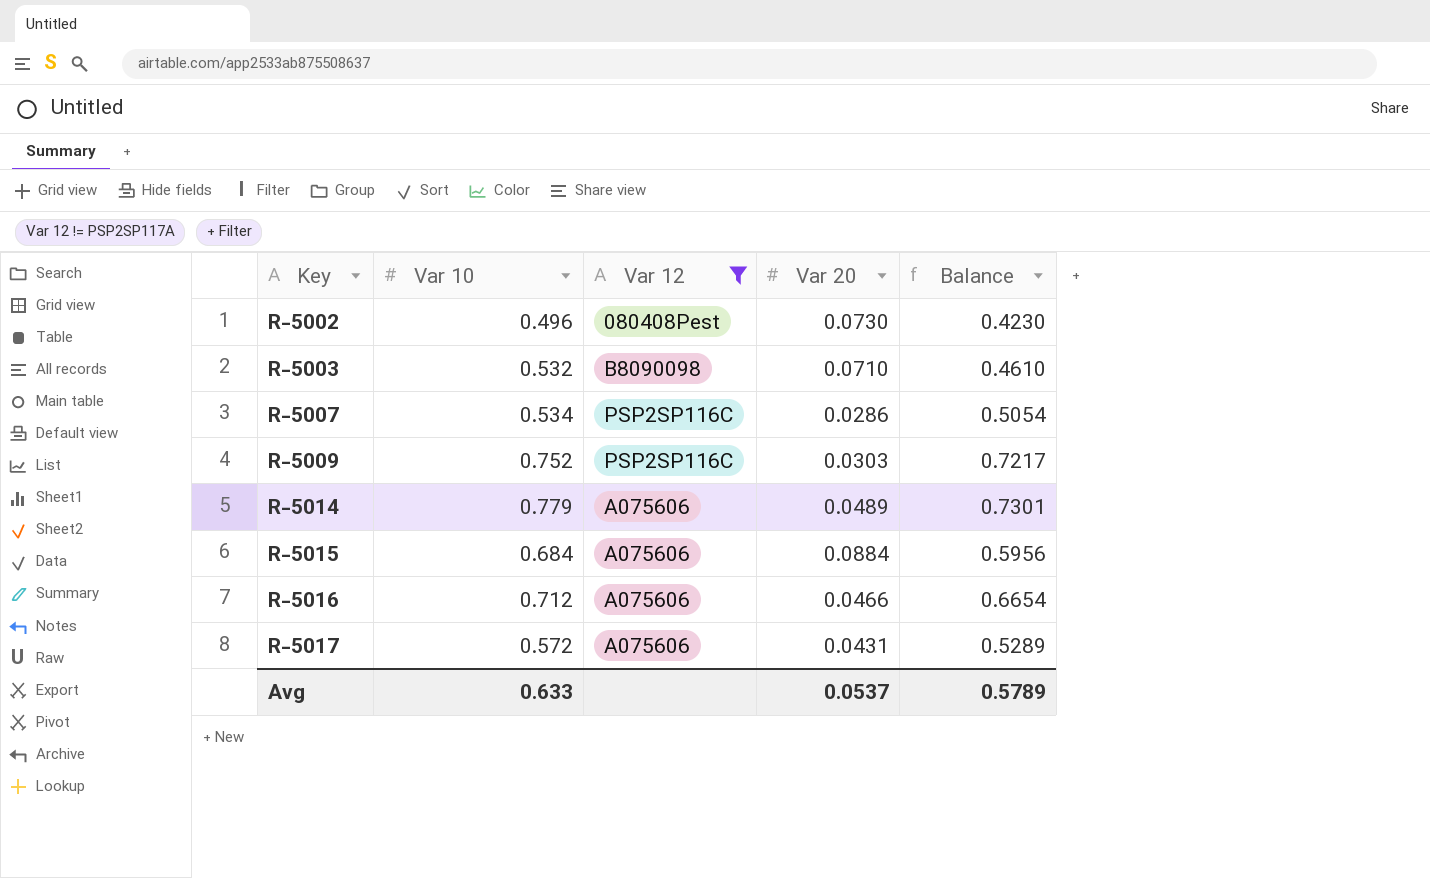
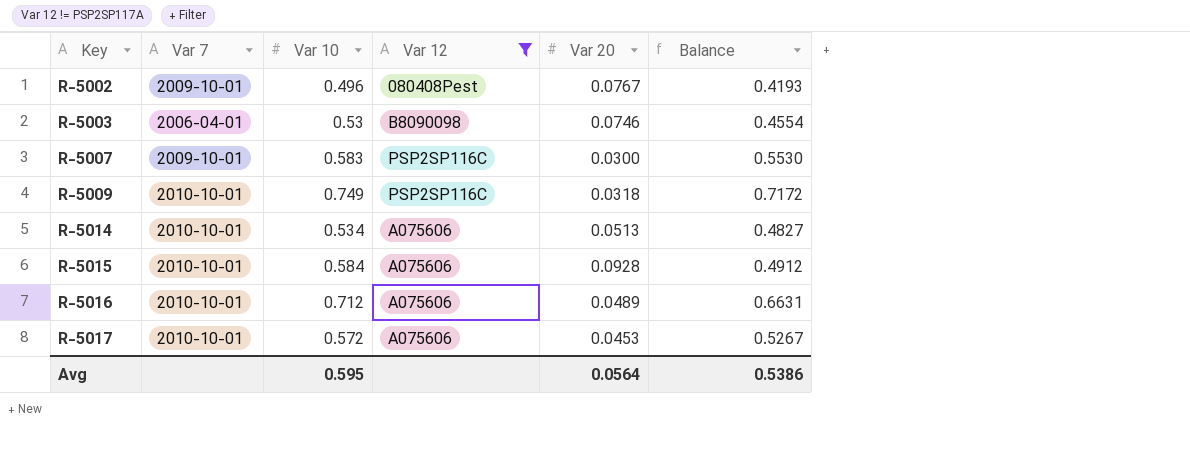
column Var 7 | position: none -> 2
R-5002 | Var 20: 0.0730 -> 0.0767
R-5002 | Balance: 0.4230 -> 0.4193
R-5003 | Var 10: 0.532 -> 0.53
R-5003 | Var 20: 0.0710 -> 0.0746
R-5003 | Balance: 0.4610 -> 0.4554
R-5007 | Var 10: 0.534 -> 0.583
R-5007 | Var 20: 0.0286 -> 0.0300
R-5007 | Balance: 0.5054 -> 0.5530
R-5009 | Var 10: 0.752 -> 0.749
R-5009 | Var 20: 0.0303 -> 0.0318
R-5009 | Balance: 0.7217 -> 0.7172
R-5014 | Var 10: 0.779 -> 0.534
R-5014 | Var 20: 0.0489 -> 0.0513
R-5014 | Balance: 0.7301 -> 0.4827
R-5015 | Var 10: 0.684 -> 0.584
R-5015 | Var 20: 0.0884 -> 0.0928
R-5015 | Balance: 0.5956 -> 0.4912
R-5016 | Var 20: 0.0466 -> 0.0489
R-5016 | Balance: 0.6654 -> 0.6631
R-5017 | Var 20: 0.0431 -> 0.0453
R-5017 | Balance: 0.5289 -> 0.5267
Avg | Var 10: 0.633 -> 0.595
Avg | Var 20: 0.0537 -> 0.0564
Avg | Balance: 0.5789 -> 0.5386

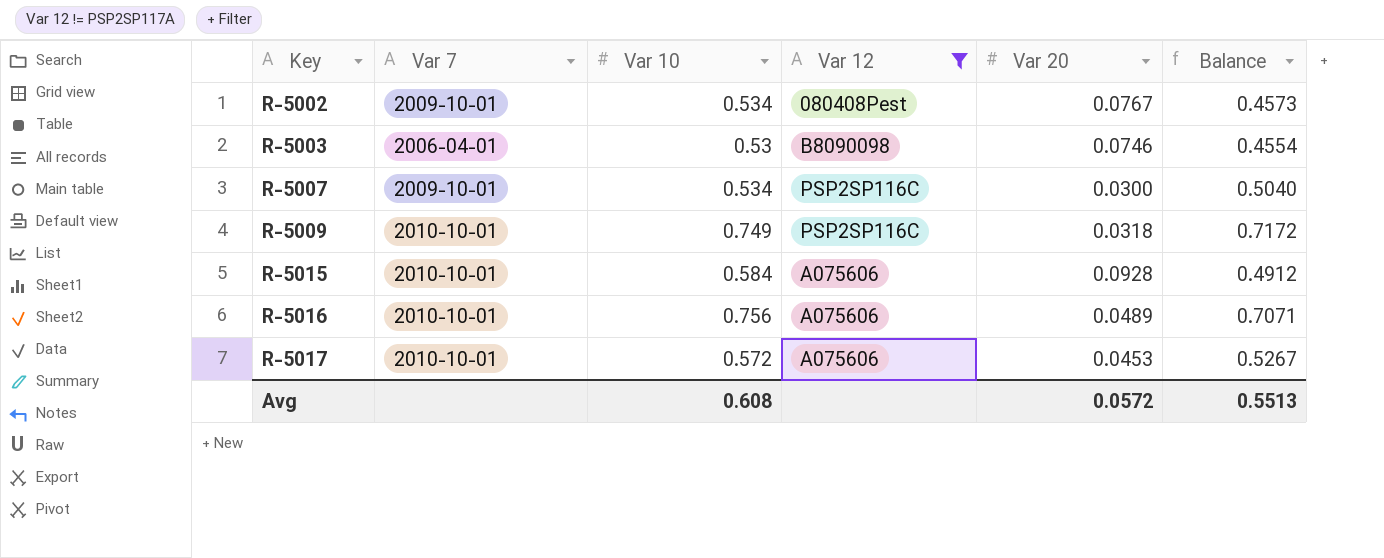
row R-5014: 2010-10-01 | 0.534 | A075606 | 0.0513 | 0.4827 -> none
R-5002 | Var 10: 0.496 -> 0.534
R-5002 | Balance: 0.4193 -> 0.4573
R-5007 | Var 10: 0.583 -> 0.534
R-5007 | Balance: 0.5530 -> 0.5040
R-5016 | Var 10: 0.712 -> 0.756
R-5016 | Balance: 0.6631 -> 0.7071
Avg | Var 10: 0.595 -> 0.608
Avg | Var 20: 0.0564 -> 0.0572
Avg | Balance: 0.5386 -> 0.5513

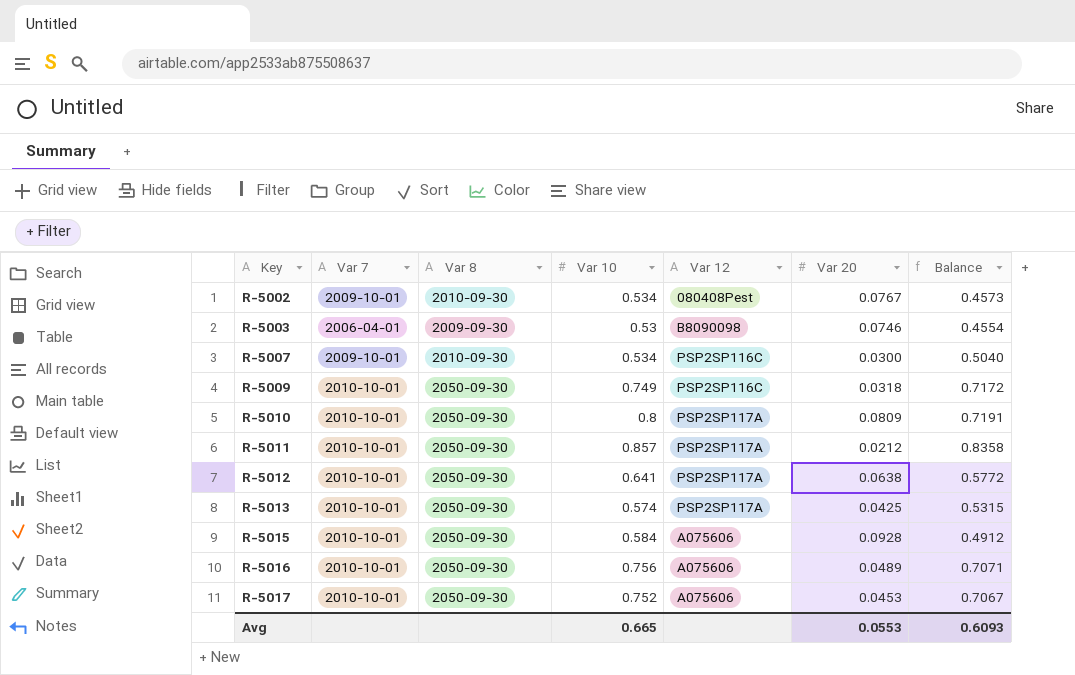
filter: Var 12 != PSP2SP117A -> none
column Var 8 | position: none -> 3
R-5017 | Var 10: 0.572 -> 0.752
R-5017 | Balance: 0.5267 -> 0.7067
Avg | Var 10: 0.608 -> 0.665
Avg | Var 20: 0.0572 -> 0.0553
Avg | Balance: 0.5513 -> 0.6093

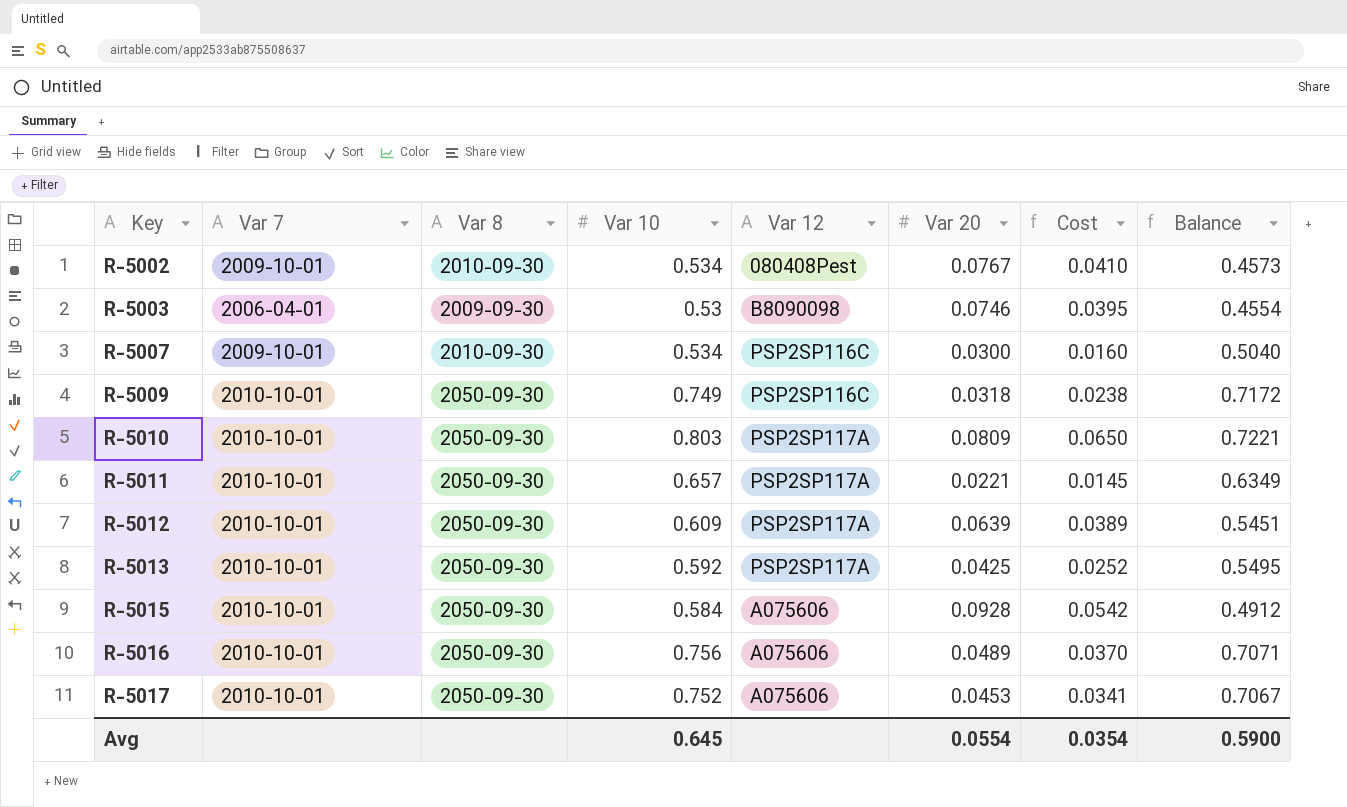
column Cost | formula: none -> [Var 10] * [Var 20]
R-5010 | Var 10: 0.8 -> 0.803
R-5010 | Balance: 0.7191 -> 0.7221
R-5011 | Var 10: 0.857 -> 0.657
R-5011 | Var 20: 0.0212 -> 0.0221
R-5011 | Balance: 0.8358 -> 0.6349
R-5012 | Var 10: 0.641 -> 0.609
R-5012 | Var 20: 0.0638 -> 0.0639
R-5012 | Balance: 0.5772 -> 0.5451
R-5013 | Var 10: 0.574 -> 0.592
R-5013 | Balance: 0.5315 -> 0.5495
Avg | Var 10: 0.665 -> 0.645
Avg | Var 20: 0.0553 -> 0.0554
Avg | Balance: 0.6093 -> 0.5900

